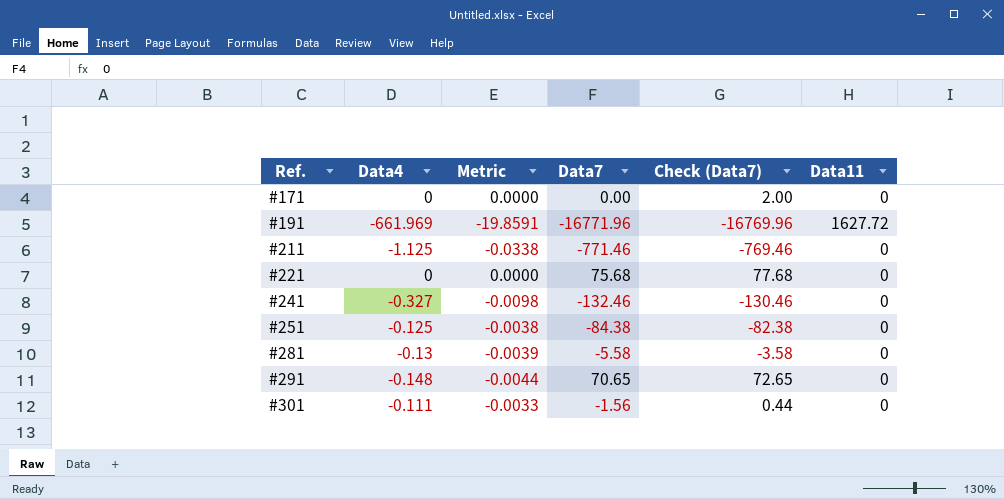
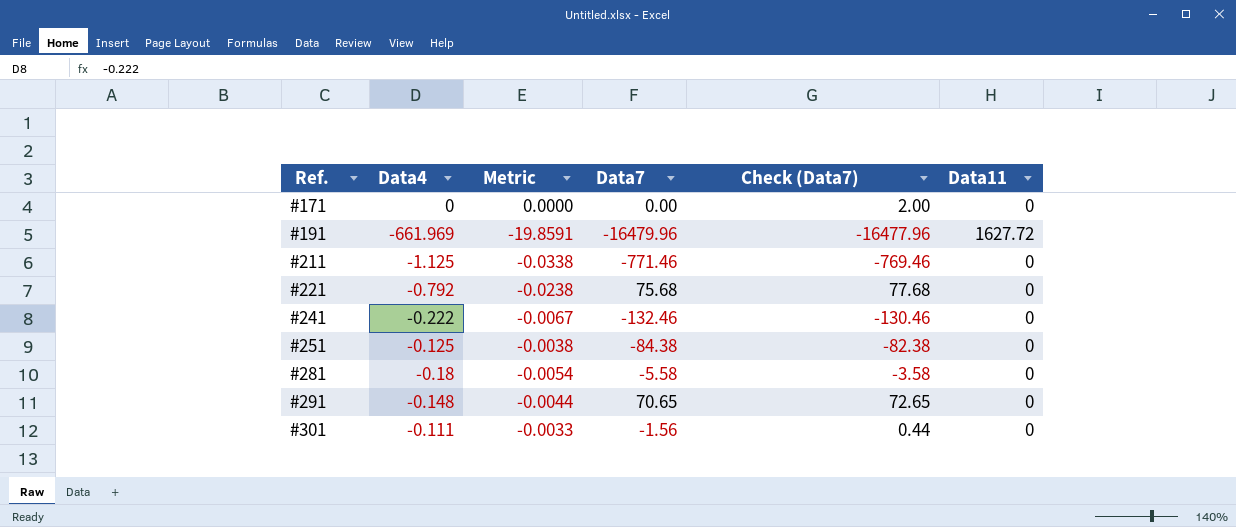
#191 | Data7: -16771.96 -> -16479.96
#191 | Check (Data7): -16769.96 -> -16477.96
#221 | Data4: 0 -> -0.792
#221 | Metric: 0.0000 -> -0.0238
#241 | Data4: -0.327 -> -0.222
#241 | Metric: -0.0098 -> -0.0067
#281 | Data4: -0.13 -> -0.18
#281 | Metric: -0.0039 -> -0.0054

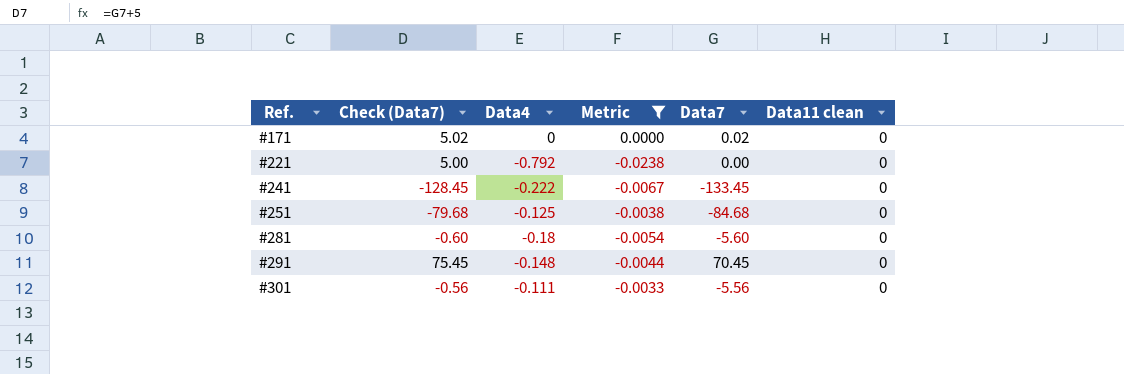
filter: none -> Metric >= -0.0238
column Check (Data7) | formula: [Data7] + 2 -> [Data7] + 5
column Check (Data7) | position: 5 -> 2
column name: Data11 -> Data11 clean
#171 | Data7: 0.00 -> 0.02
#221 | Data7: 75.68 -> 0.00
#241 | Data7: -132.46 -> -133.45
#251 | Data7: -84.38 -> -84.68
#281 | Data7: -5.58 -> -5.60
#291 | Data7: 70.65 -> 70.45
#301 | Data7: -1.56 -> -5.56

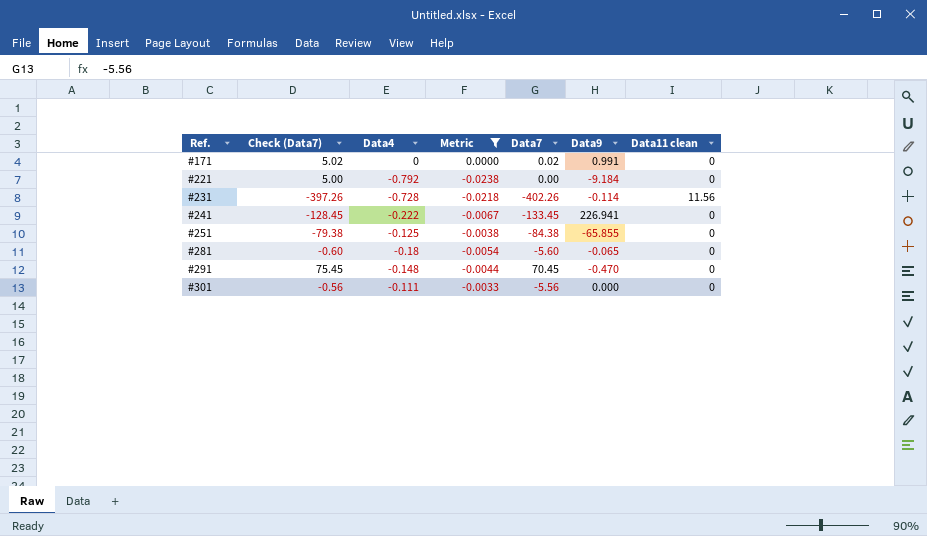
column Data9 | position: none -> 6
row #231: none -> -397.26 | -0.728 | -0.0218 | -402.26 | -0.114 | 11.56
#251 | Check (Data7): -79.68 -> -79.38
#251 | Data7: -84.68 -> -84.38

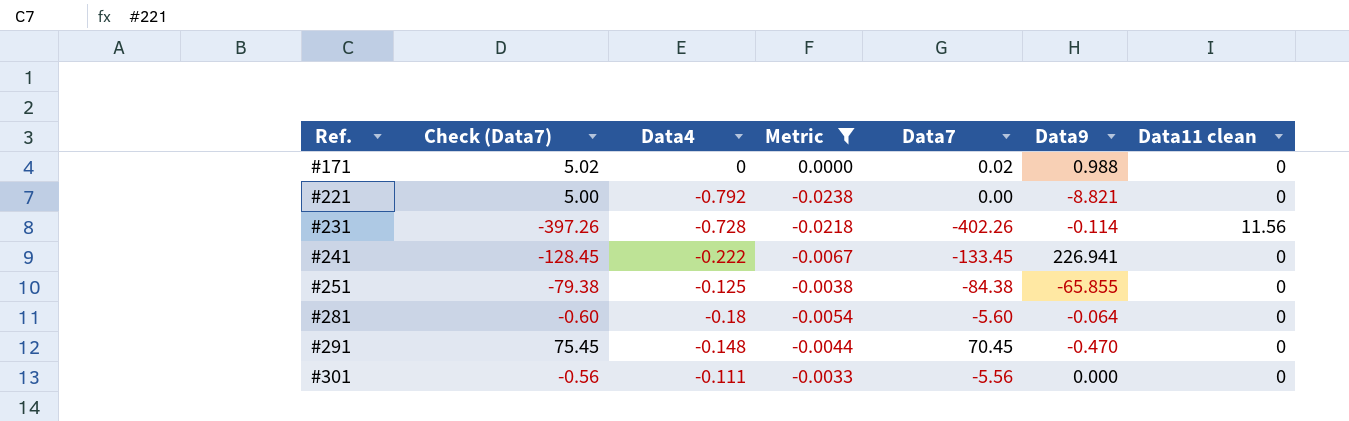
#171 | Data9: 0.991 -> 0.988
#221 | Data9: -9.184 -> -8.821
#281 | Data9: -0.065 -> -0.064

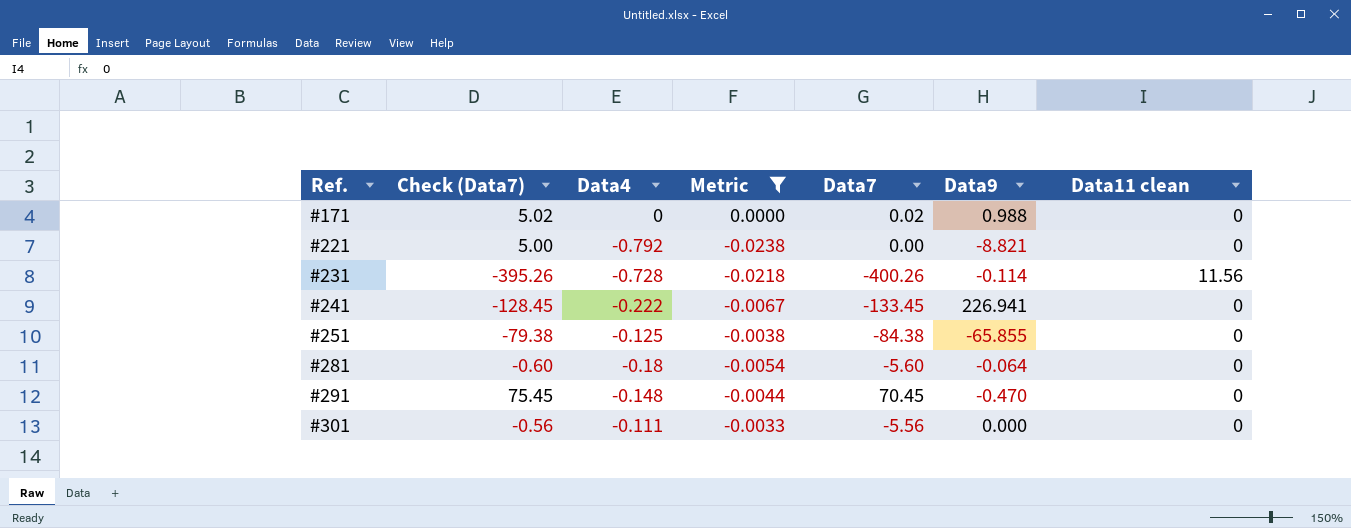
#231 | Check (Data7): -397.26 -> -395.26
#231 | Data7: -402.26 -> -400.26

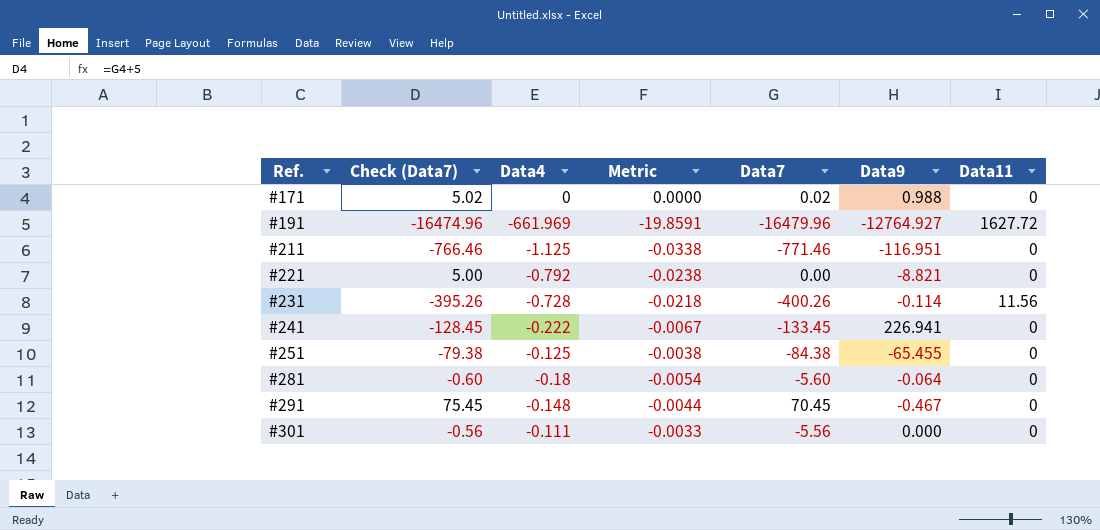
filter: Metric >= -0.0238 -> none
column name: Data11 clean -> Data11
#251 | Data9: -65.855 -> -65.455
#291 | Data9: -0.470 -> -0.467

